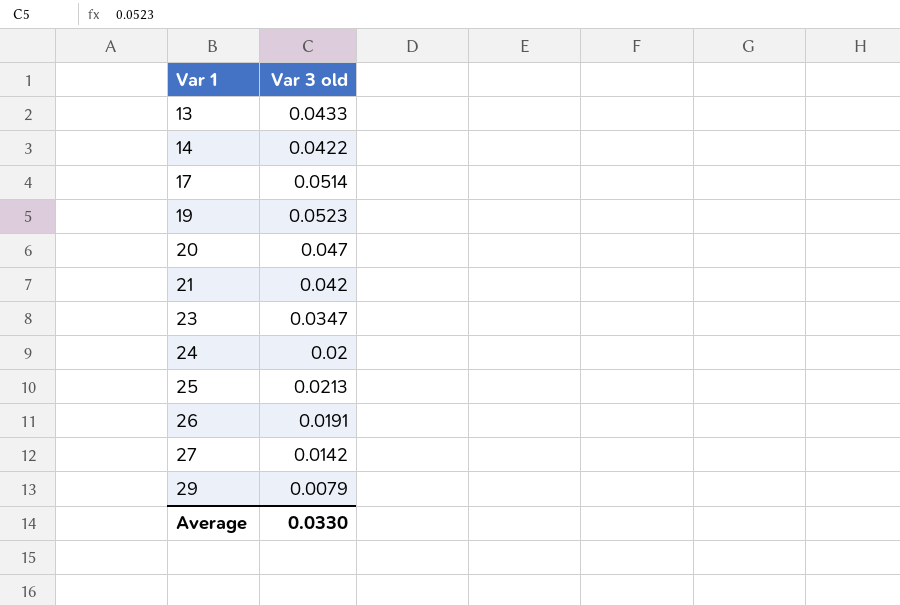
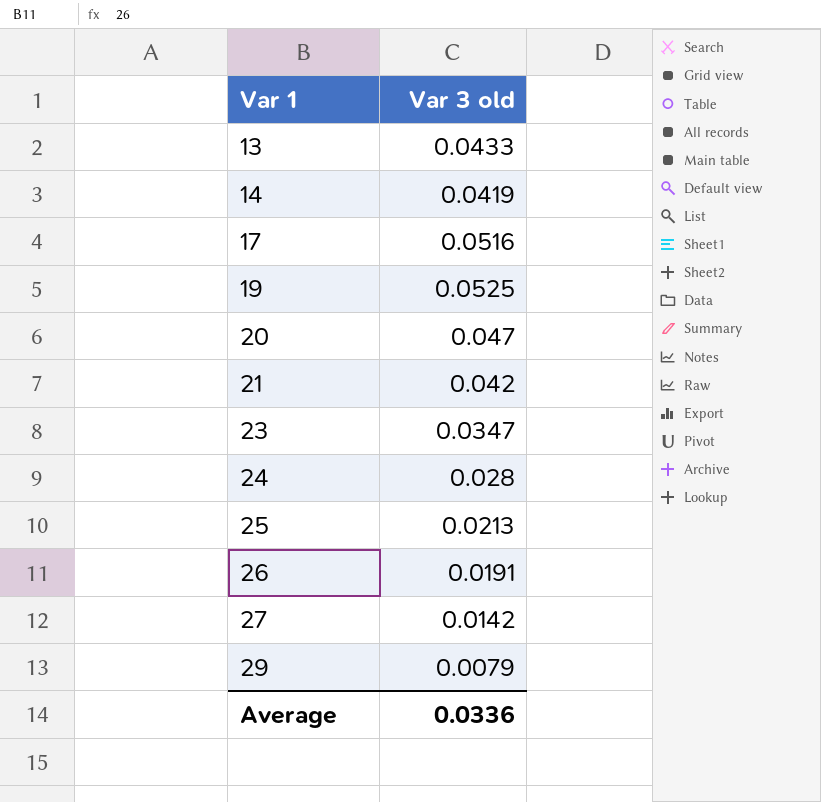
14 | Var 3 old: 0.0422 -> 0.0419
17 | Var 3 old: 0.0514 -> 0.0516
19 | Var 3 old: 0.0523 -> 0.0525
24 | Var 3 old: 0.02 -> 0.028
Average | Var 3 old: 0.0330 -> 0.0336

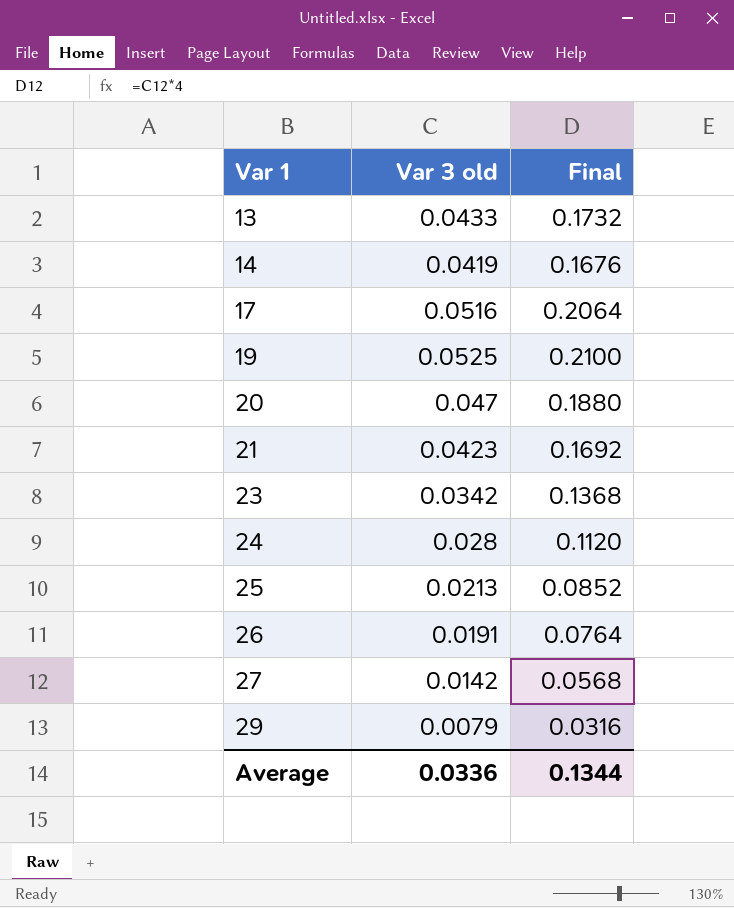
column Final | formula: none -> [Var 3 old] * 4
21 | Var 3 old: 0.042 -> 0.0423
23 | Var 3 old: 0.0347 -> 0.0342

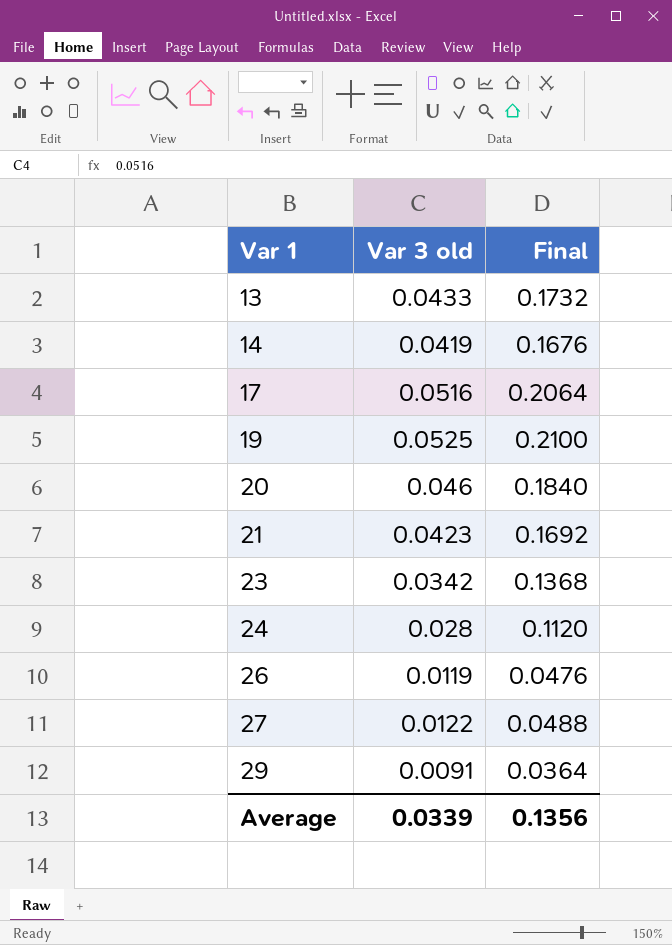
row 25: 0.0213 | 0.0852 -> none
20 | Var 3 old: 0.047 -> 0.046
20 | Final: 0.1880 -> 0.1840
26 | Var 3 old: 0.0191 -> 0.0119
26 | Final: 0.0764 -> 0.0476
27 | Var 3 old: 0.0142 -> 0.0122
27 | Final: 0.0568 -> 0.0488
29 | Var 3 old: 0.0079 -> 0.0091
29 | Final: 0.0316 -> 0.0364
Average | Var 3 old: 0.0336 -> 0.0339
Average | Final: 0.1344 -> 0.1356

